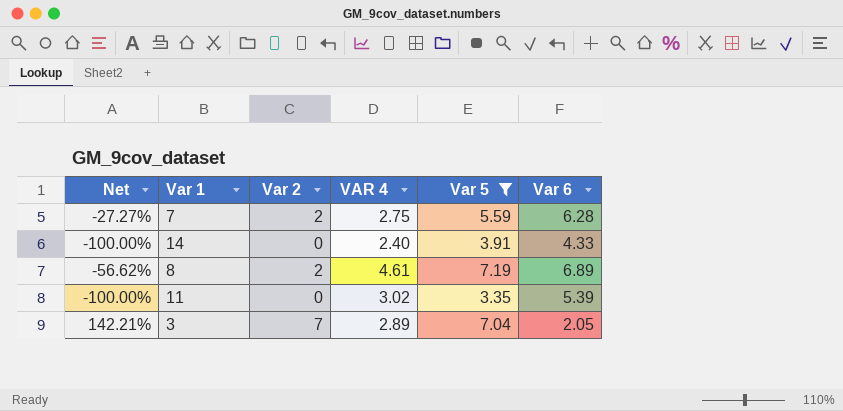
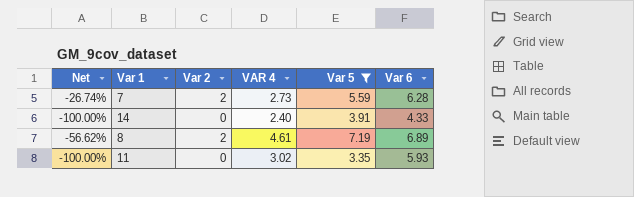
row 3: 142.21% | 7 | 2.89 | 7.04 | 2.05 -> none
7 | Net: -27.27% -> -26.74%
7 | VAR 4: 2.75 -> 2.73
11 | Var 6: 5.39 -> 5.93

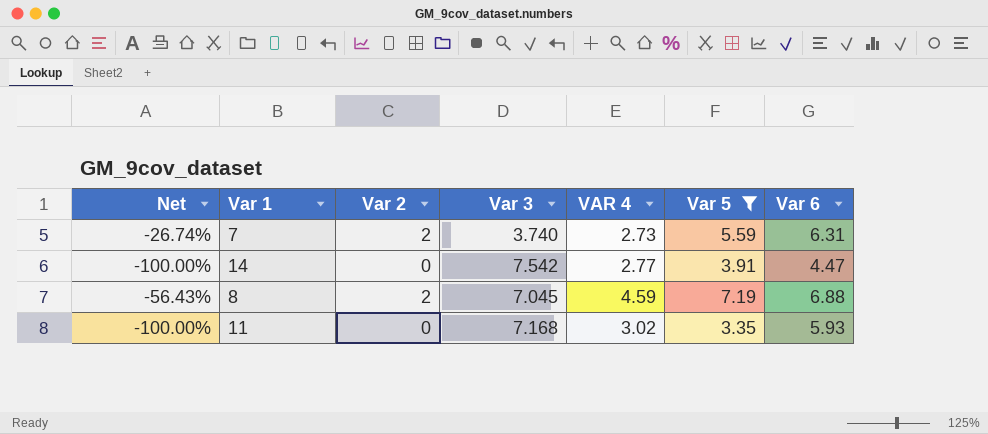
column Var 3 | position: none -> 4
7 | Var 6: 6.28 -> 6.31
14 | VAR 4: 2.40 -> 2.77
14 | Var 6: 4.33 -> 4.47
8 | Net: -56.62% -> -56.43%
8 | VAR 4: 4.61 -> 4.59
8 | Var 6: 6.89 -> 6.88

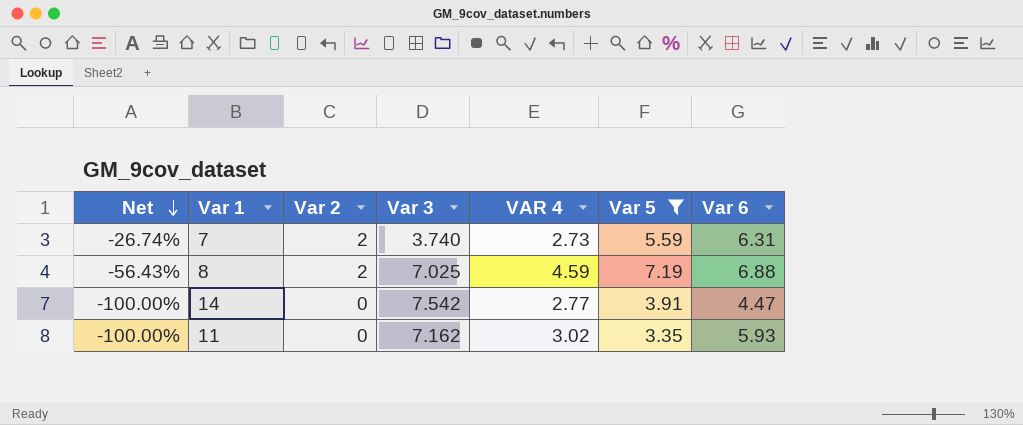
row order: none -> Net descending
8 | Var 3: 7.045 -> 7.025
11 | Var 3: 7.168 -> 7.162

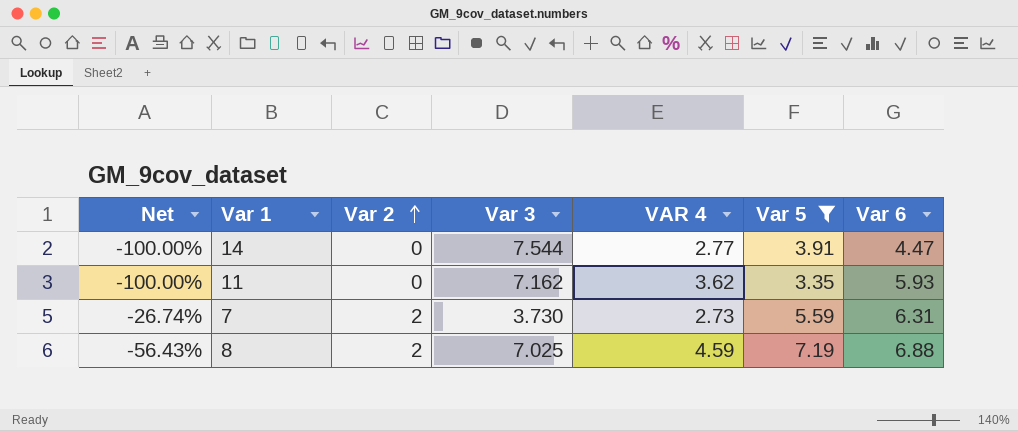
row order: Net descending -> Var 2 ascending
14 | Var 3: 7.542 -> 7.544
11 | VAR 4: 3.02 -> 3.62
7 | Var 3: 3.740 -> 3.730

